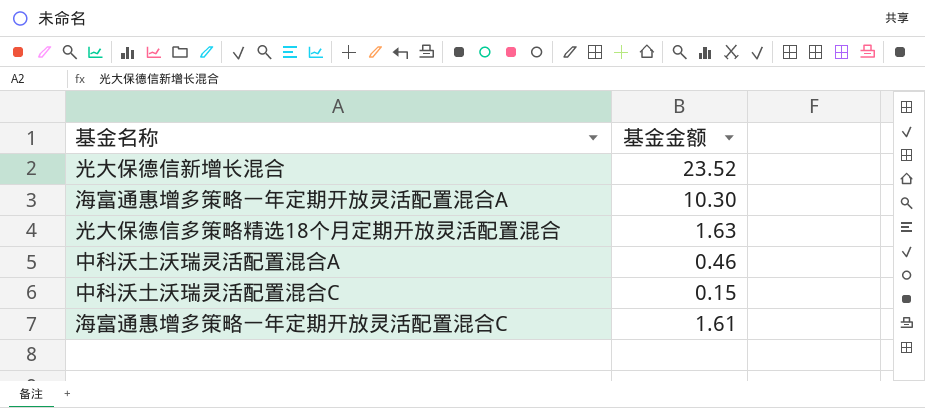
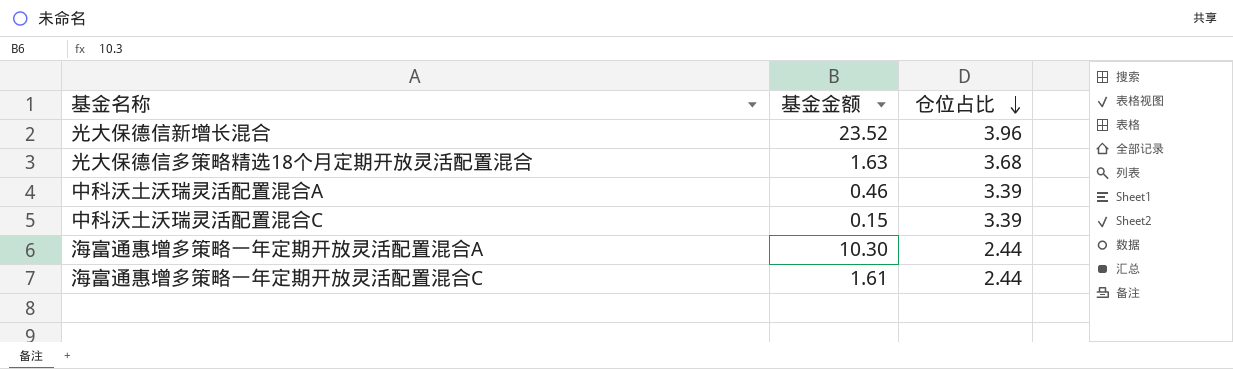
row order: none -> 仓位占比 descending
column 仓位占比 | position: none -> 3

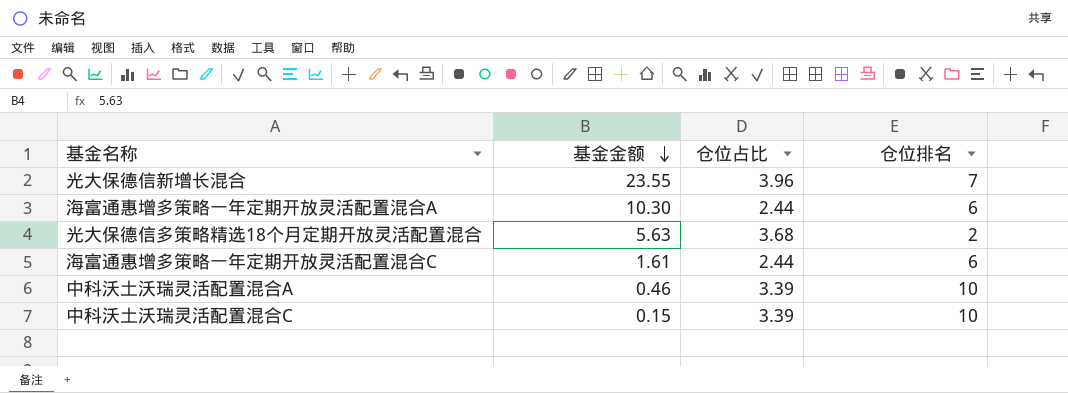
row order: 仓位占比 descending -> 基金金额 descending
column 仓位排名 | position: none -> 4
光大保德信新增长混合 | 基金金额: 23.52 -> 23.55
光大保德信多策略精选18个月定期开放灵活配置混合 | 基金金额: 1.63 -> 5.63

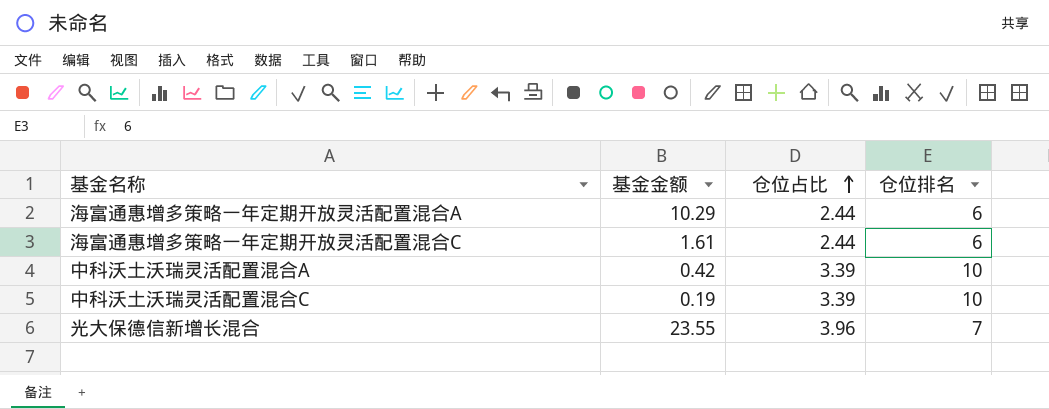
row order: 基金金额 descending -> 仓位占比 ascending
row 光大保德信多策略精选18个月定期开放灵活配置混合: 5.63 | 3.68 | 2 -> none
海富通惠增多策略一年定期开放灵活配置混合A | 基金金额: 10.30 -> 10.29
中科沃土沃瑞灵活配置混合A | 基金金额: 0.46 -> 0.42
中科沃土沃瑞灵活配置混合C | 基金金额: 0.15 -> 0.19

